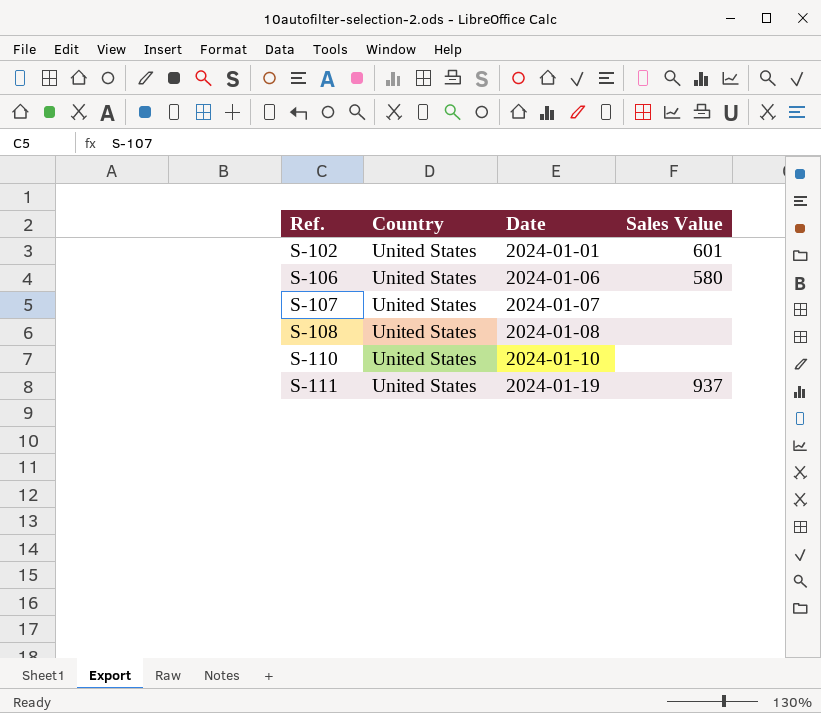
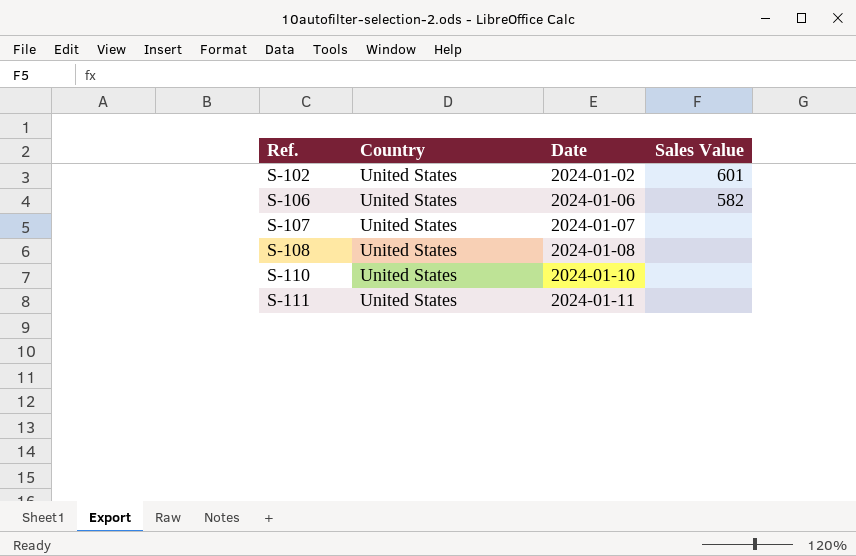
S-102 | Date: 2024-01-01 -> 2024-01-02
S-106 | Sales Value: 580 -> 582
S-111 | Date: 2024-01-19 -> 2024-01-11
S-111 | Sales Value: 937 -> none

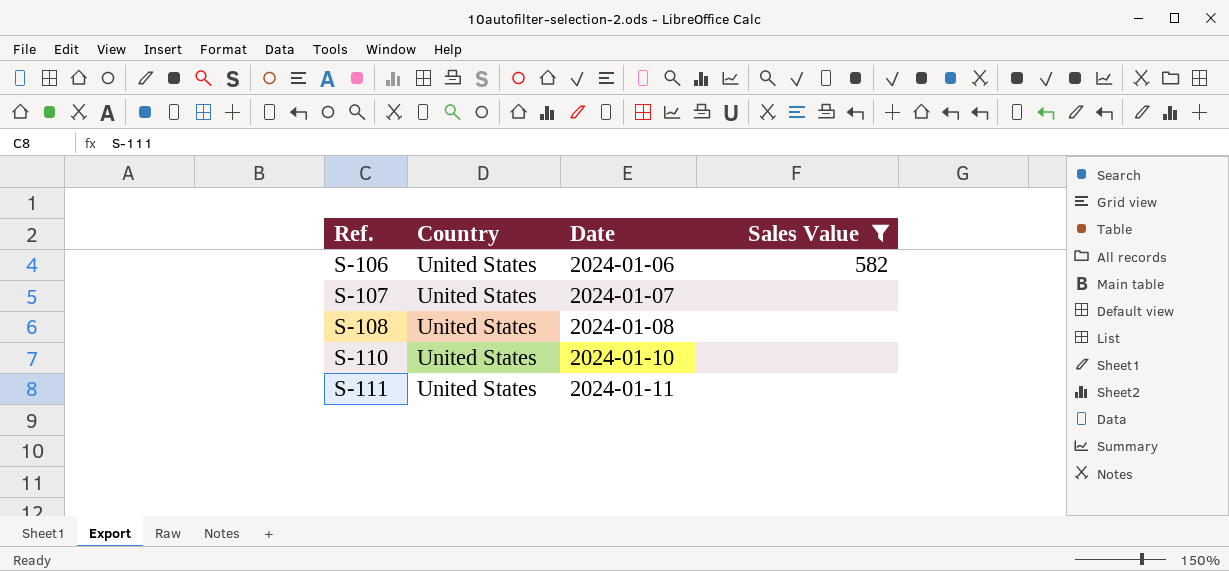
filter: none -> Sales Value != 601

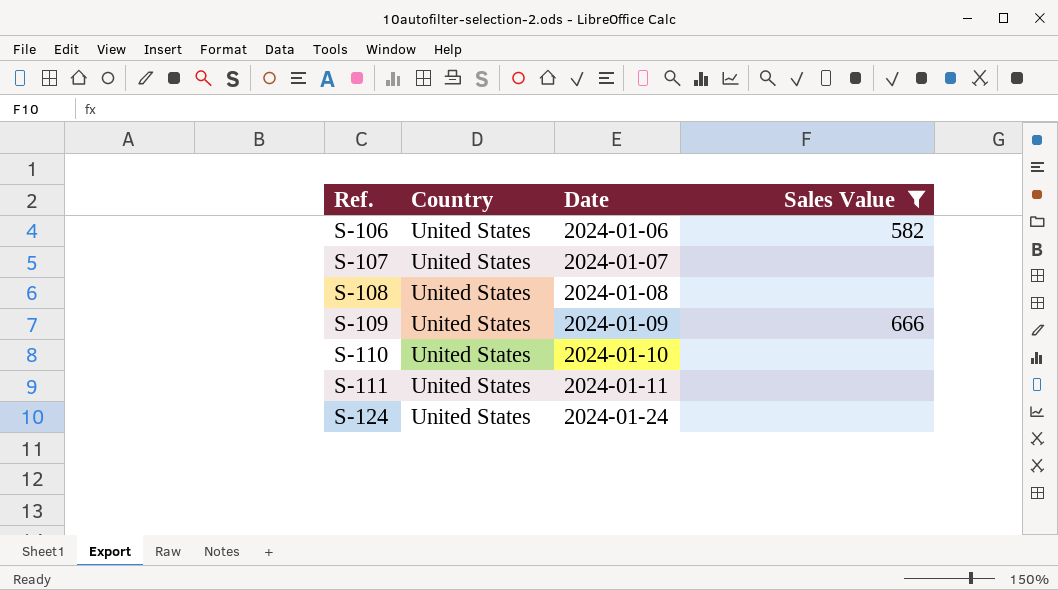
row S-109: none -> United States | 2024-01-09 | 666
row S-124: none -> United States | 2024-01-24 | none

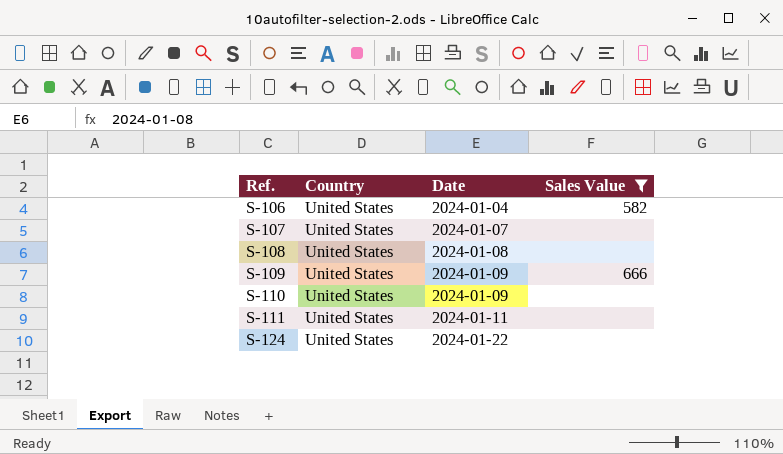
S-106 | Date: 2024-01-06 -> 2024-01-04
S-110 | Date: 2024-01-10 -> 2024-01-09
S-124 | Date: 2024-01-24 -> 2024-01-22

